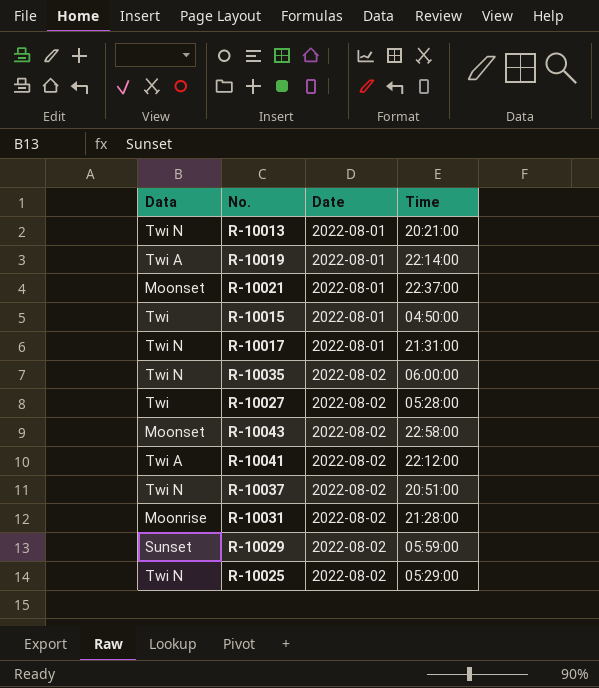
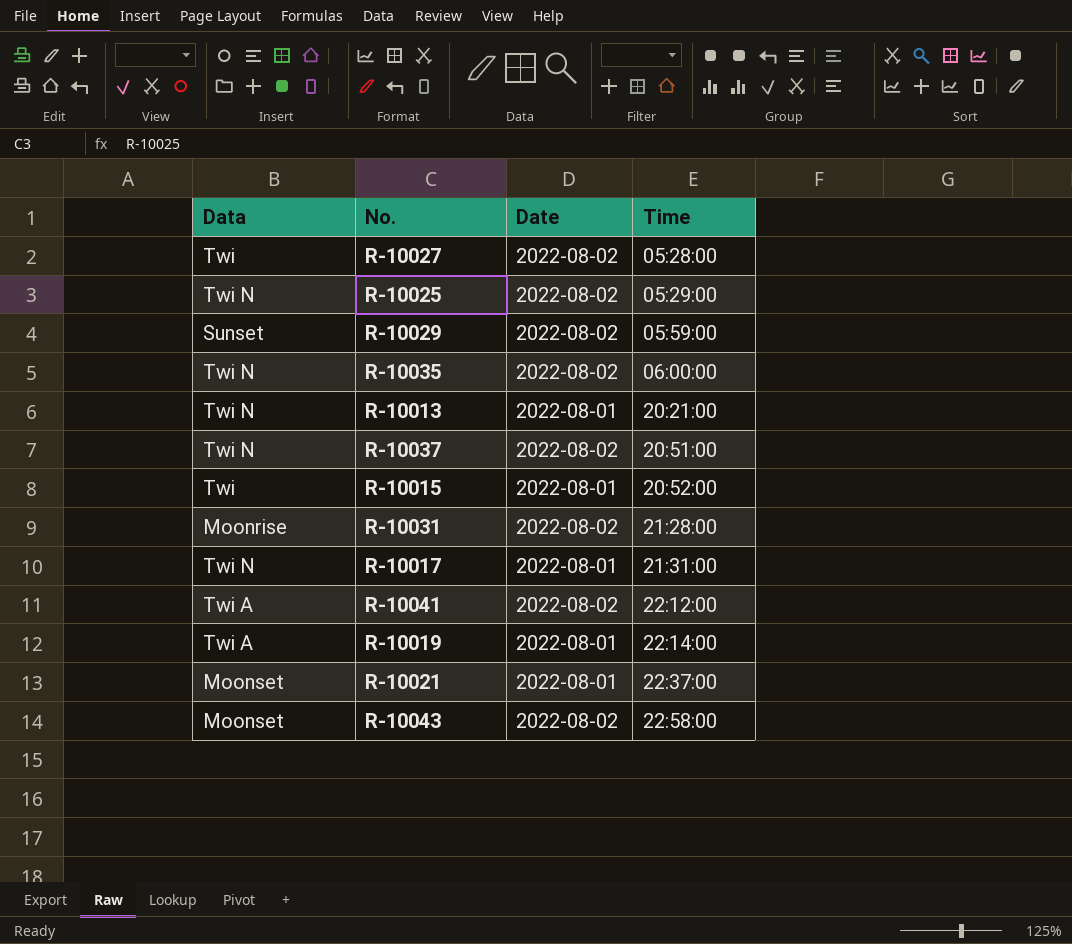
row order: Date ascending -> Time ascending
R-10015 | Time: 04:50:00 -> 20:52:00

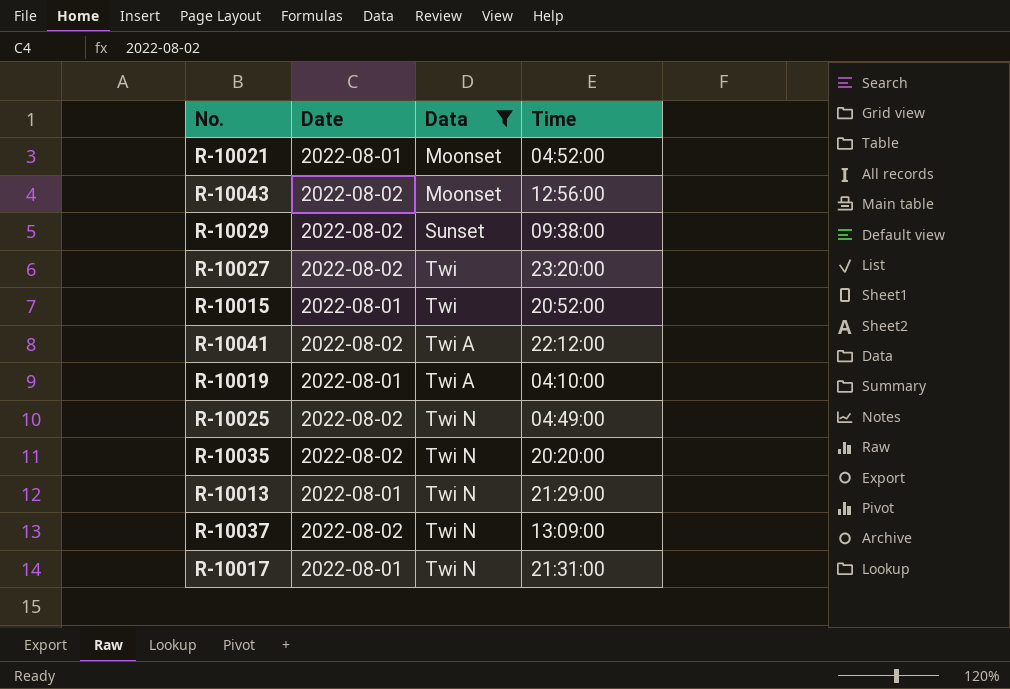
filter: none -> Data != Moonrise
row order: Time ascending -> Data ascending
column Data | position: 1 -> 3
R-10021 | Time: 22:37:00 -> 04:52:00
R-10043 | Time: 22:58:00 -> 12:56:00
R-10029 | Time: 05:59:00 -> 09:38:00
R-10027 | Time: 05:28:00 -> 23:20:00
R-10019 | Time: 22:14:00 -> 04:10:00
R-10025 | Time: 05:29:00 -> 04:49:00
R-10035 | Time: 06:00:00 -> 20:20:00
R-10013 | Time: 20:21:00 -> 21:29:00
R-10037 | Time: 20:51:00 -> 13:09:00

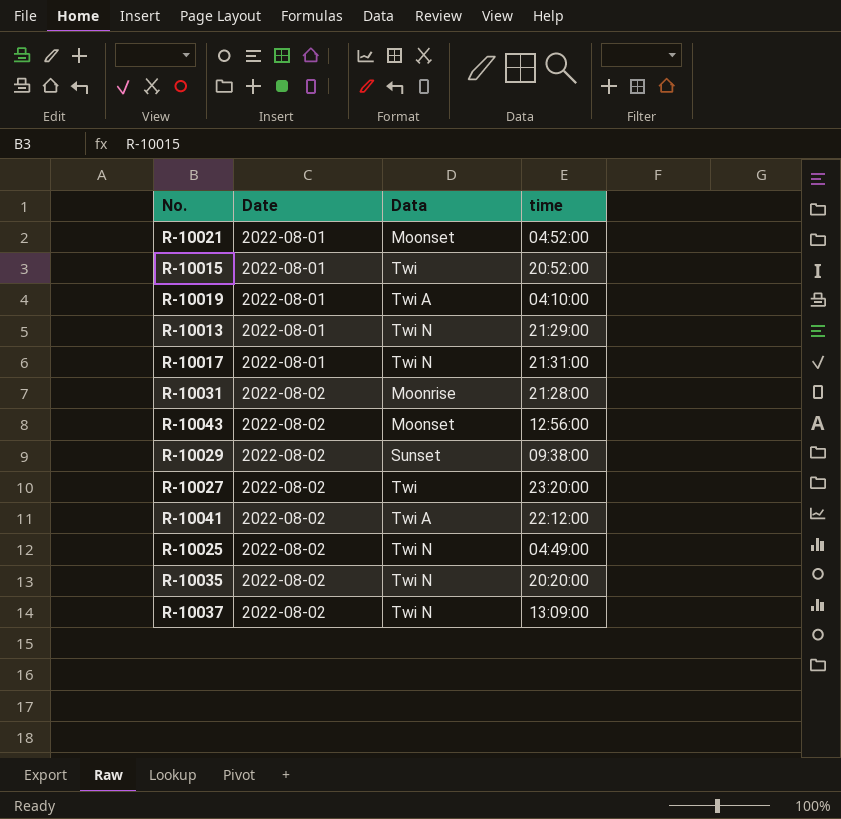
filter: Data != Moonrise -> none
row order: Data ascending -> Date ascending
column name: Time -> time

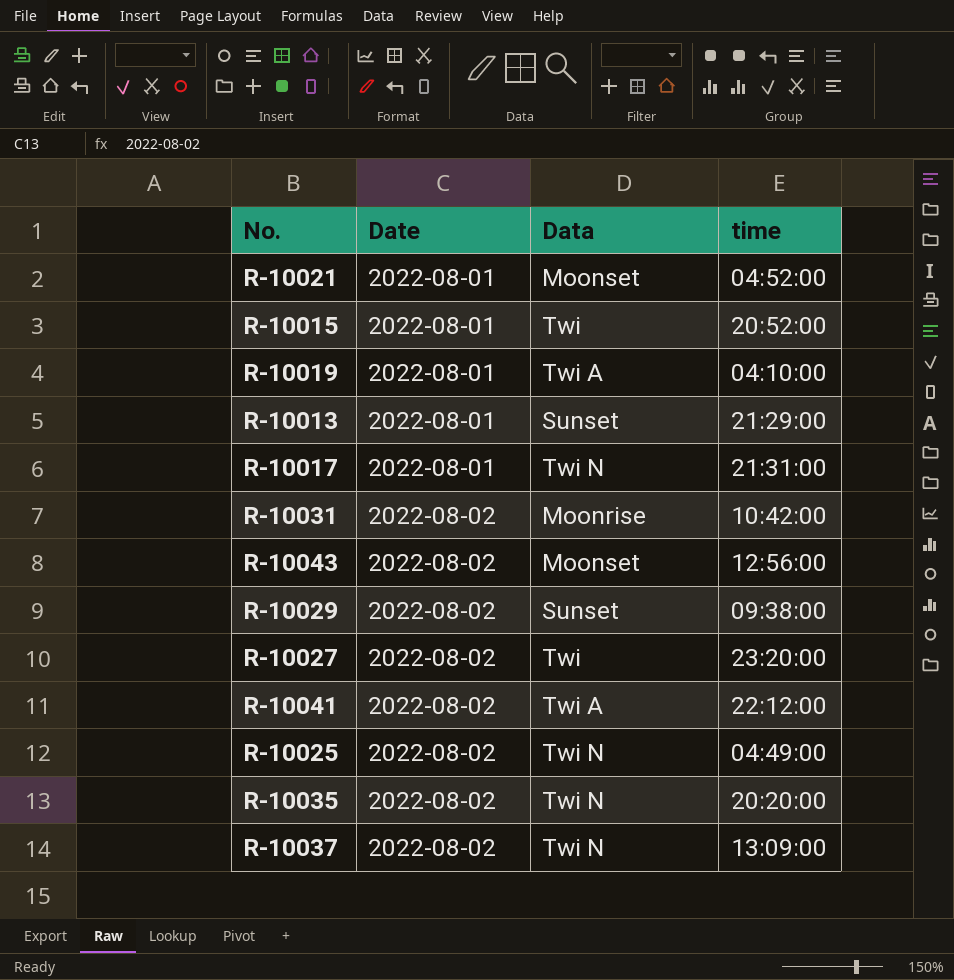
R-10013 | Data: Twi N -> Sunset
R-10031 | time: 21:28:00 -> 10:42:00

